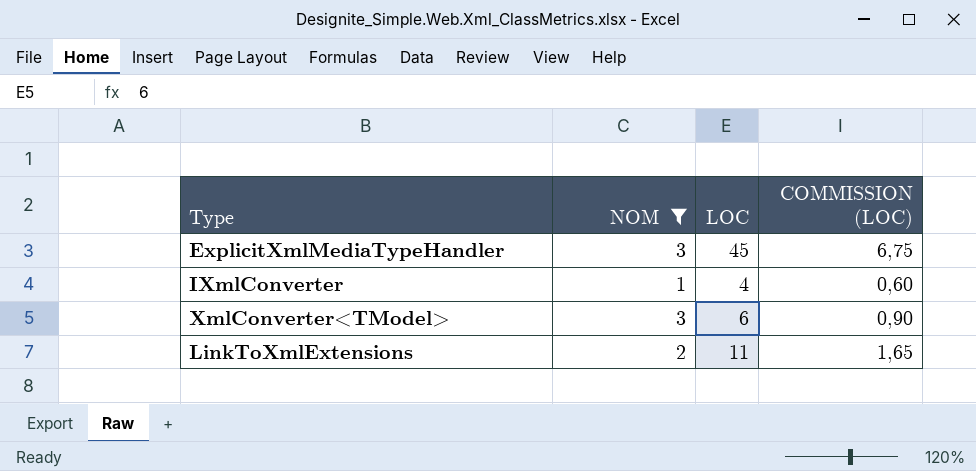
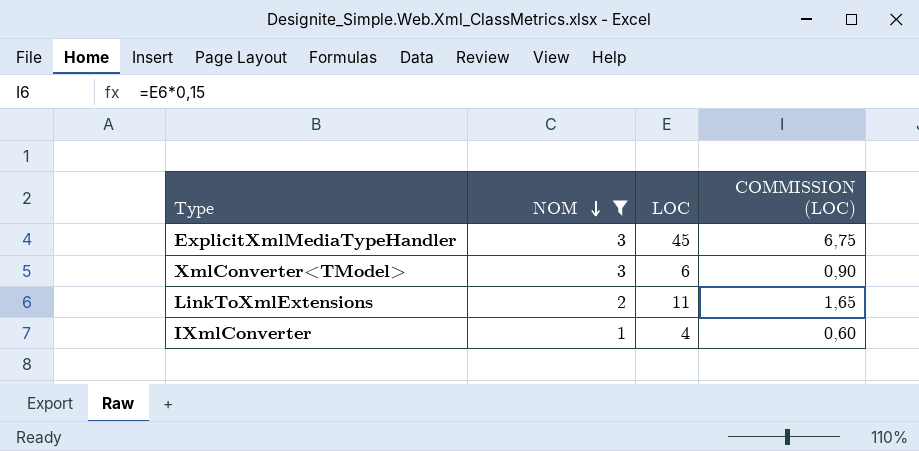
row order: none -> NOM descending

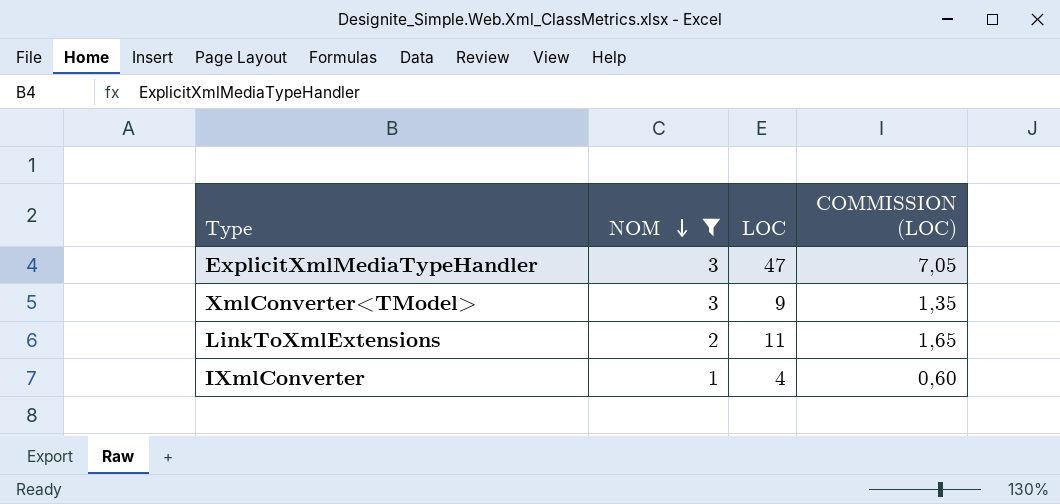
ExplicitXmlMediaTypeHandler | LOC: 45 -> 47
ExplicitXmlMediaTypeHandler | COMMISSION (LOC): 6,75 -> 7,05
XmlConverter<TModel> | LOC: 6 -> 9
XmlConverter<TModel> | COMMISSION (LOC): 0,90 -> 1,35

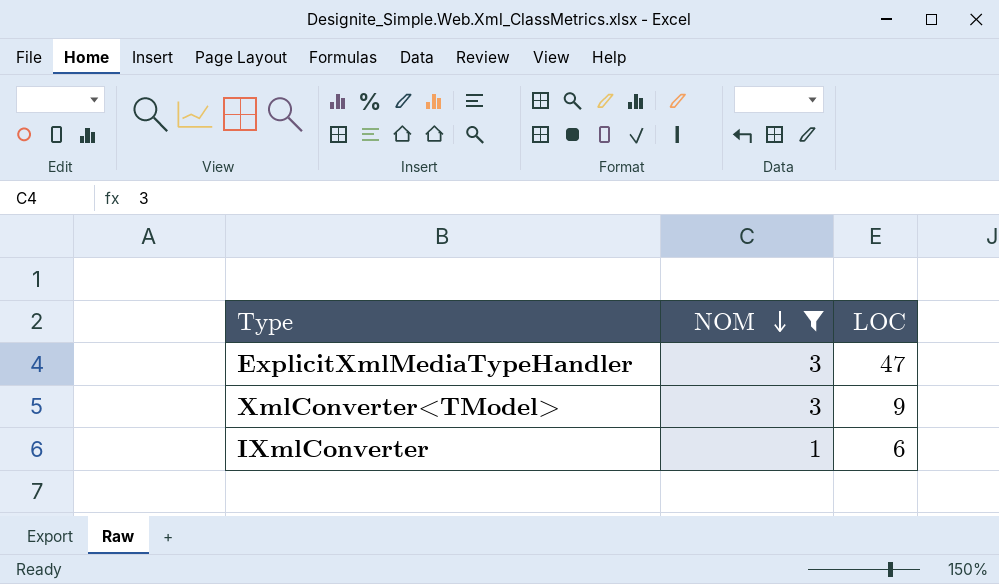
column COMMISSION (LOC) | formula: [LOC] * 0,15 -> none
row LinkToXmlExtensions: 2 | 11 | 1,65 -> none
IXmlConverter | LOC: 4 -> 6

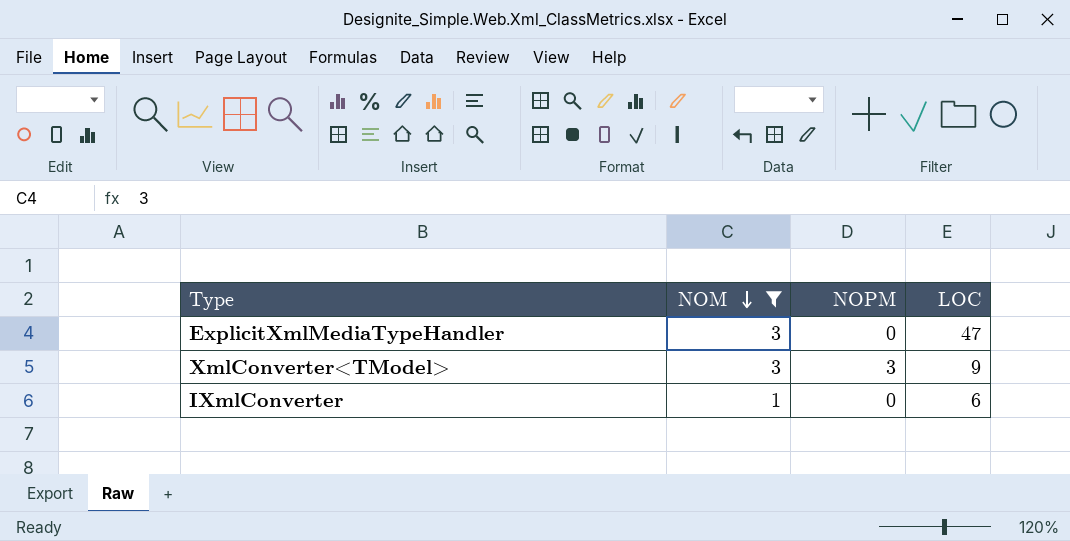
column NOPM | position: none -> 3

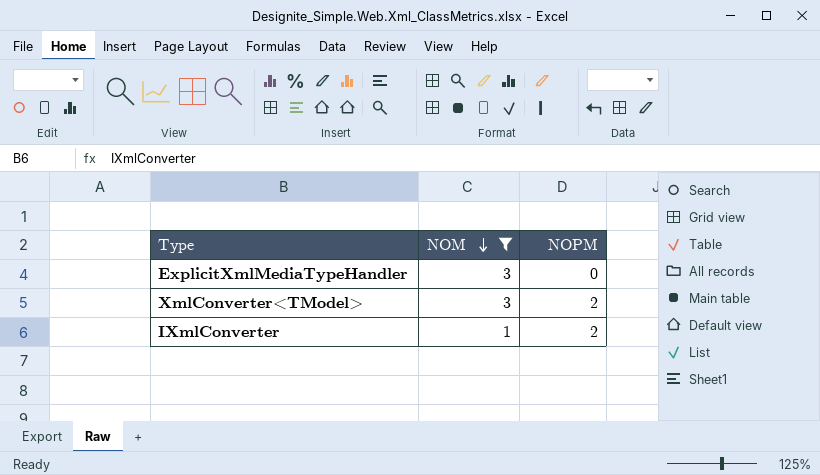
column LOC | position: 4 -> none
XmlConverter<TModel> | NOPM: 3 -> 2
IXmlConverter | NOPM: 0 -> 2

